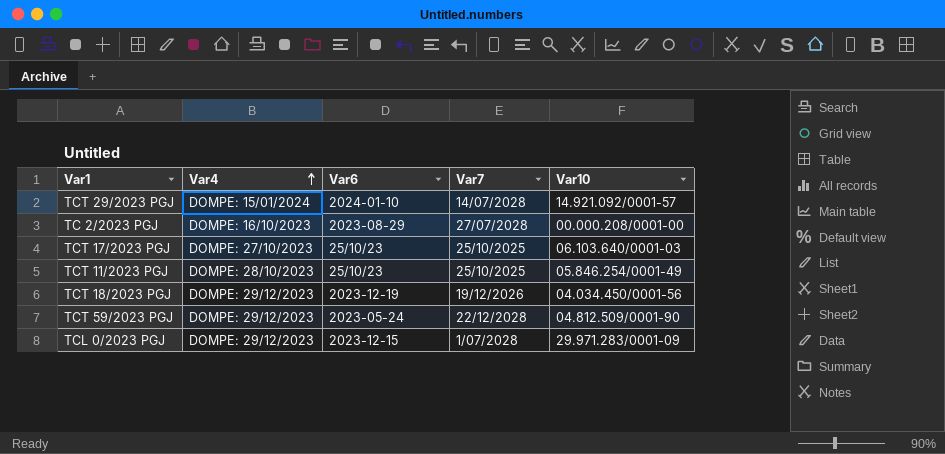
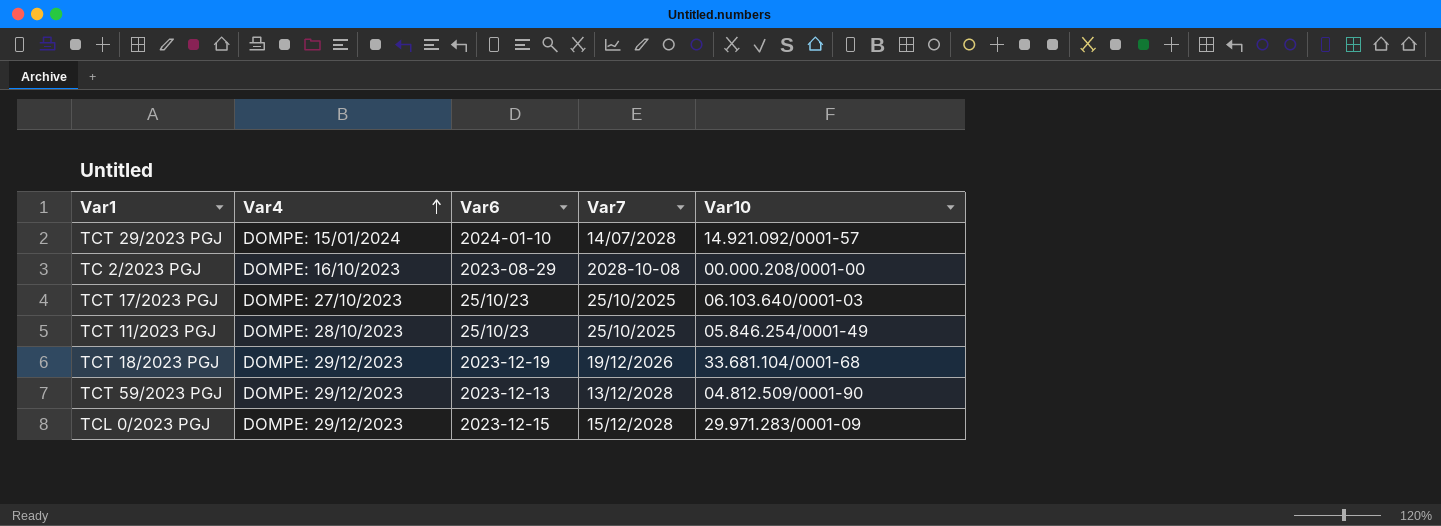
TC 2/2023 PGJ | Var7: 27/07/2028 -> 2028-10-08
TCT 18/2023 PGJ | Var10: 04.034.450/0001-56 -> 33.681.104/0001-68
TCT 59/2023 PGJ | Var6: 2023-05-24 -> 2023-12-13
TCT 59/2023 PGJ | Var7: 22/12/2028 -> 13/12/2028
TCL 0/2023 PGJ | Var7: 1/07/2028 -> 15/12/2028

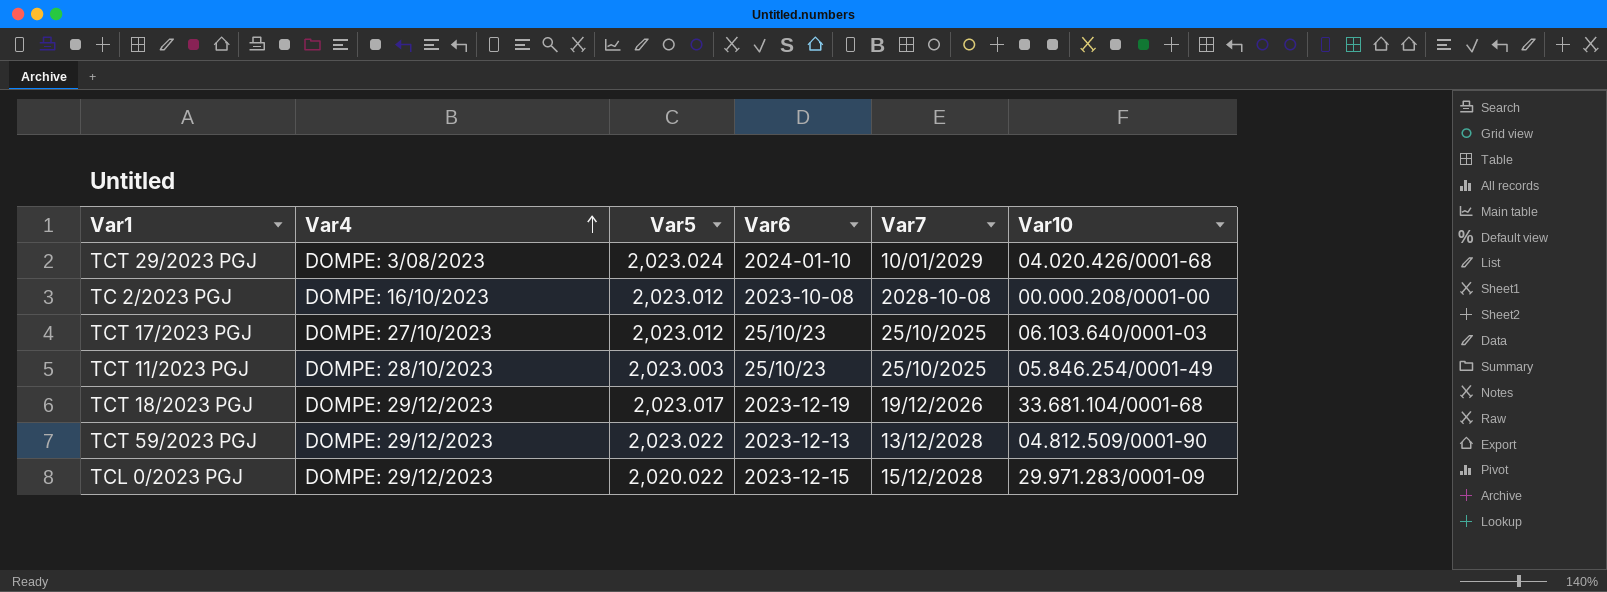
column Var5 | position: none -> 3
TCT 29/2023 PGJ | Var4: DOMPE: 15/01/2024 -> DOMPE: 3/08/2023
TCT 29/2023 PGJ | Var7: 14/07/2028 -> 10/01/2029
TCT 29/2023 PGJ | Var10: 14.921.092/0001-57 -> 04.020.426/0001-68
TC 2/2023 PGJ | Var6: 2023-08-29 -> 2023-10-08

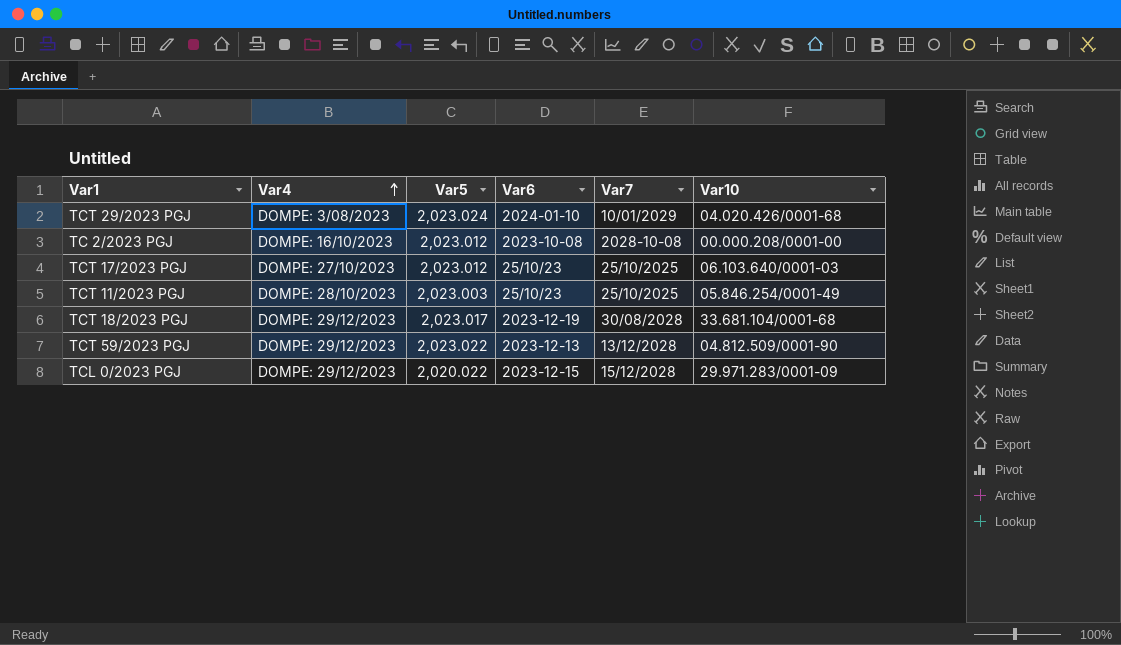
TCT 18/2023 PGJ | Var7: 19/12/2026 -> 30/08/2028

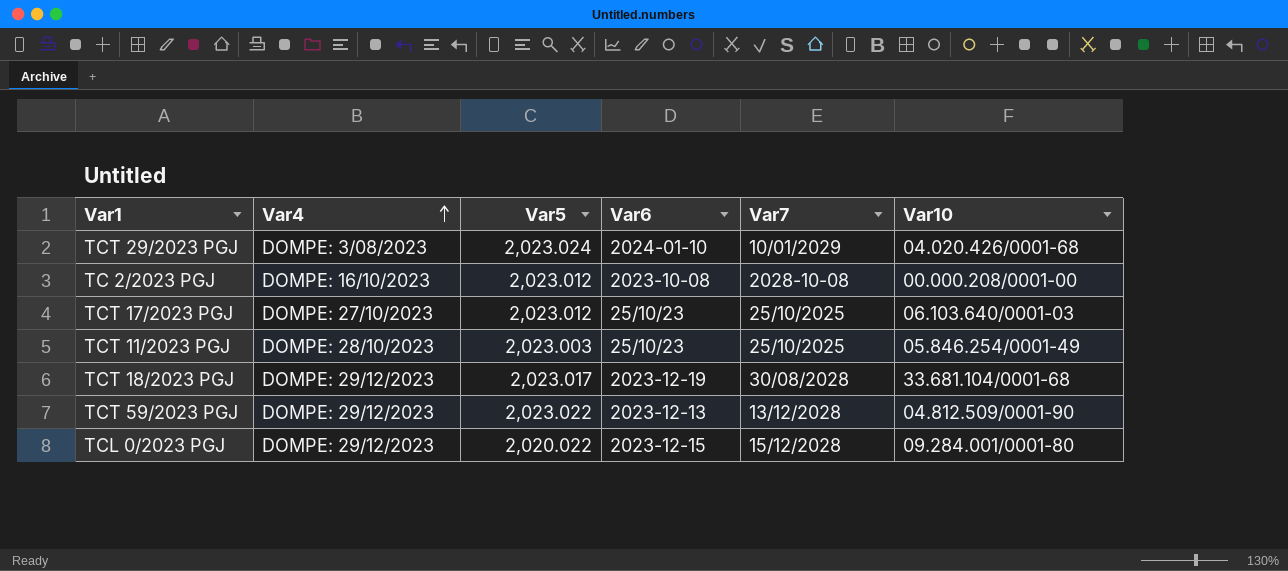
TCL 0/2023 PGJ | Var10: 29.971.283/0001-09 -> 09.284.001/0001-80

